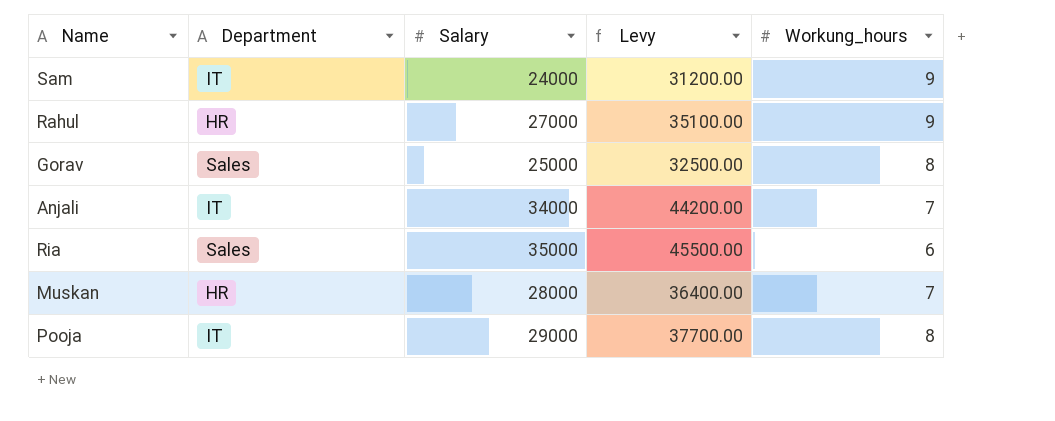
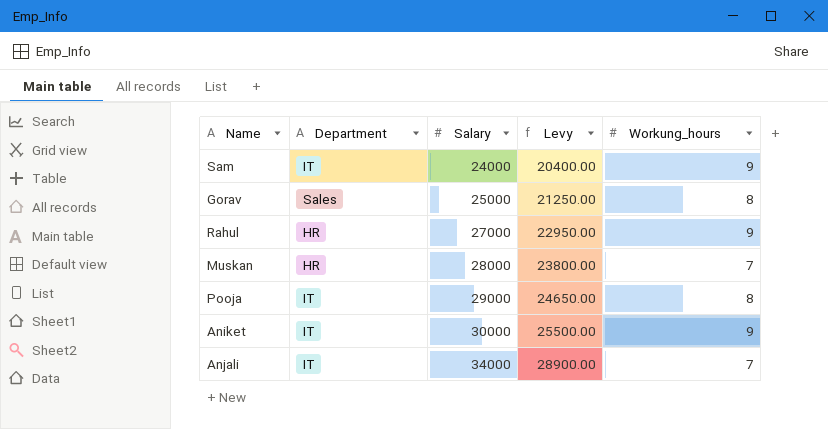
row order: none -> Salary ascending
column Levy | formula: [Salary] * 1.3 -> [Salary] * 0.85
row Ria: Sales | 35000 | 45500.00 | 6 -> none
row Aniket: none -> IT | 30000 | 25500.00 | 9

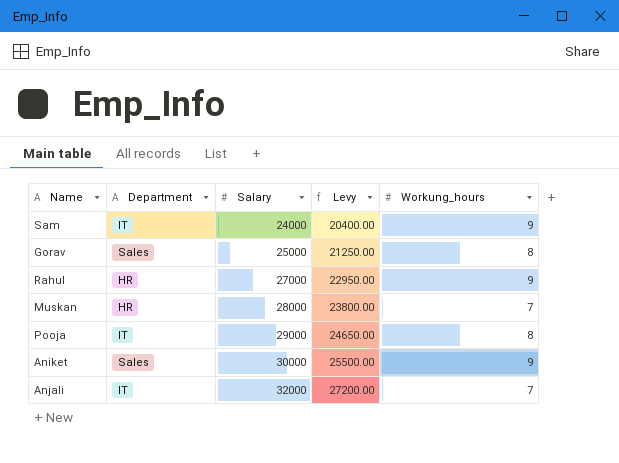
Aniket | Department: IT -> Sales
Anjali | Salary: 34000 -> 32000
Anjali | Levy: 28900.00 -> 27200.00

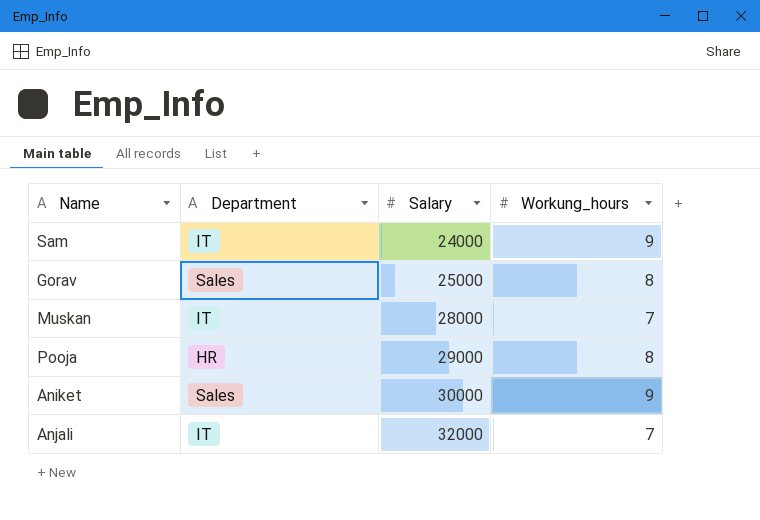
column Levy | formula: [Salary] * 0.85 -> none
row Rahul: HR | 27000 | 22950.00 | 9 -> none
Muskan | Department: HR -> IT
Pooja | Department: IT -> HR

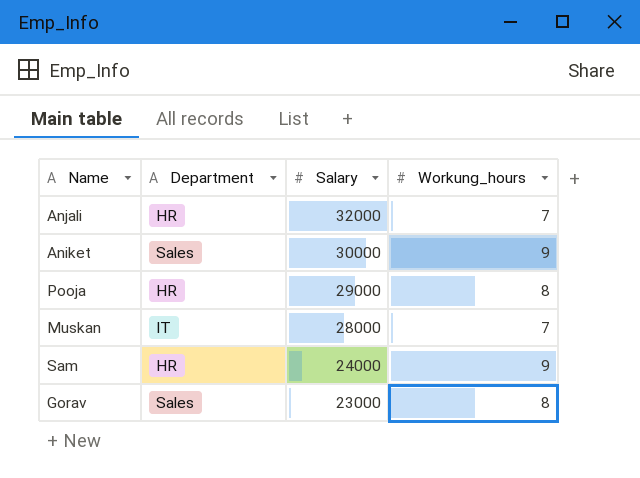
row order: Salary ascending -> Salary descending
Anjali | Department: IT -> HR
Sam | Department: IT -> HR
Gorav | Salary: 25000 -> 23000

